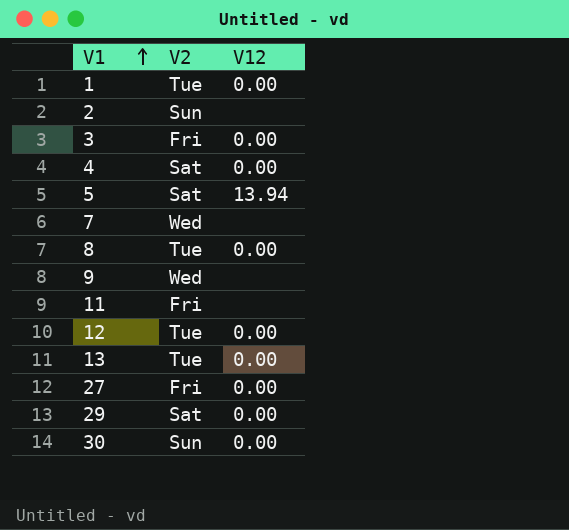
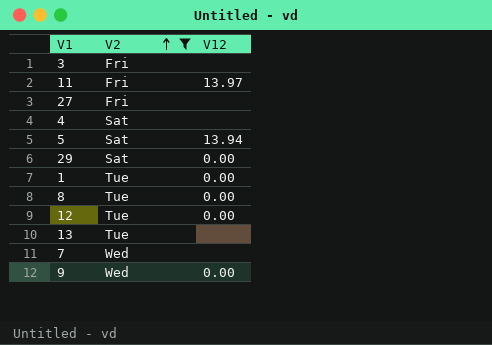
filter: none -> V2 != Sun
row order: V1 ascending -> V2 ascending
3 | V12: 0.00 -> none
11 | V12: none -> 13.97
27 | V12: 0.00 -> none
4 | V12: 0.00 -> none
13 | V12: 0.00 -> none
9 | V12: none -> 0.00

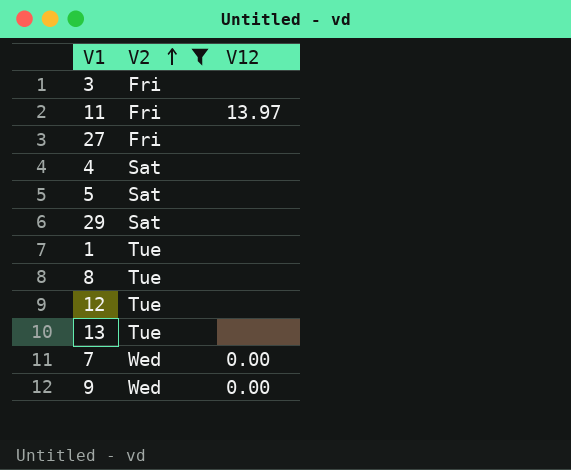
5 | V12: 13.94 -> none
29 | V12: 0.00 -> none
1 | V12: 0.00 -> none
8 | V12: 0.00 -> none
12 | V12: 0.00 -> none
7 | V12: none -> 0.00

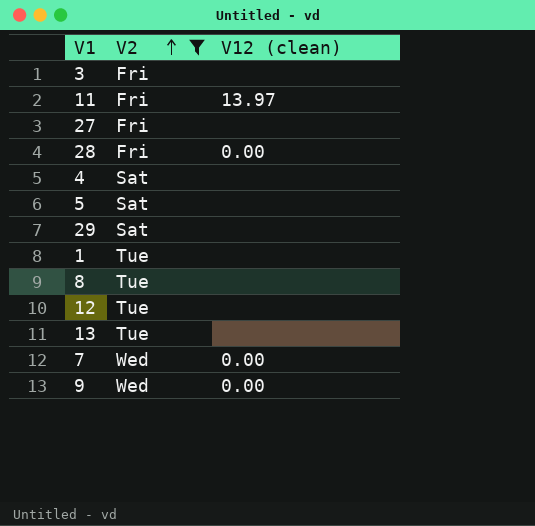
column name: V12 -> V12 (clean)
row 28: none -> Fri | 0.00

